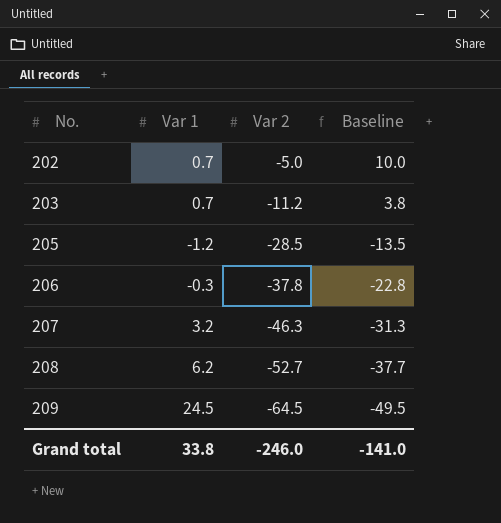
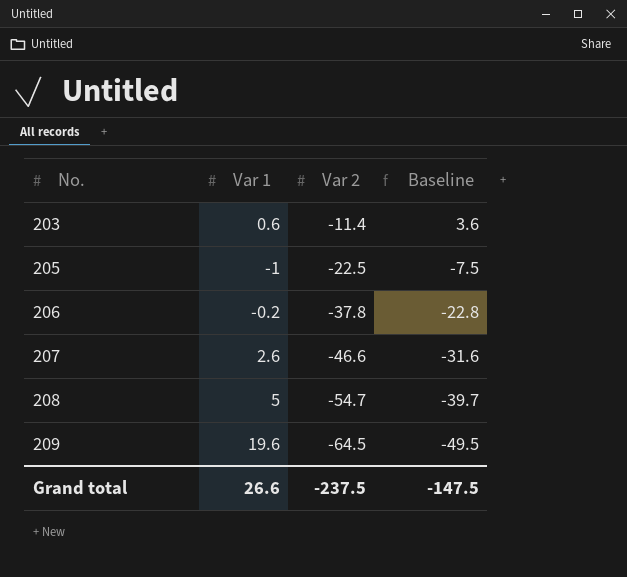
row 202: 0.7 | -5.0 | 10.0 -> none
203 | Var 1: 0.7 -> 0.6
203 | Var 2: -11.2 -> -11.4
203 | Baseline: 3.8 -> 3.6
205 | Var 1: -1.2 -> -1
205 | Var 2: -28.5 -> -22.5
205 | Baseline: -13.5 -> -7.5
206 | Var 1: -0.3 -> -0.2
207 | Var 1: 3.2 -> 2.6
207 | Var 2: -46.3 -> -46.6
207 | Baseline: -31.3 -> -31.6
208 | Var 1: 6.2 -> 5
208 | Var 2: -52.7 -> -54.7
208 | Baseline: -37.7 -> -39.7
209 | Var 1: 24.5 -> 19.6
Grand total | Var 1: 33.8 -> 26.6
Grand total | Var 2: -246.0 -> -237.5
Grand total | Baseline: -141.0 -> -147.5

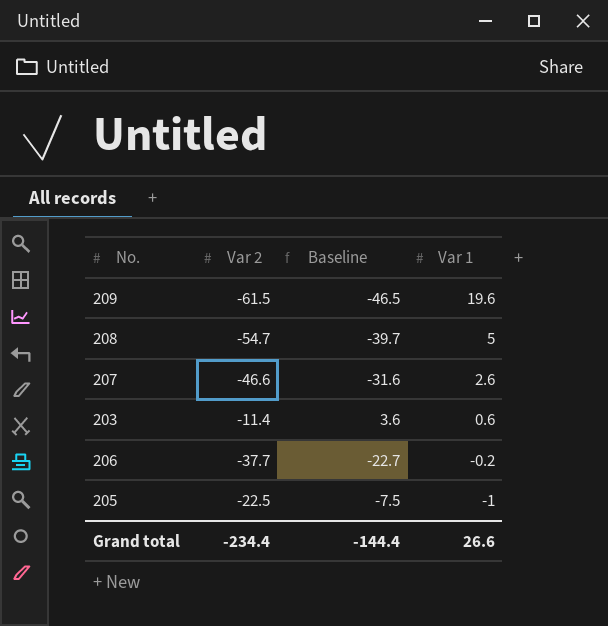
row order: No. ascending -> Var 1 descending
column Var 1 | position: 2 -> 4
209 | Var 2: -64.5 -> -61.5
209 | Baseline: -49.5 -> -46.5
206 | Var 2: -37.8 -> -37.7
206 | Baseline: -22.8 -> -22.7
Grand total | Var 2: -237.5 -> -234.4
Grand total | Baseline: -147.5 -> -144.4

